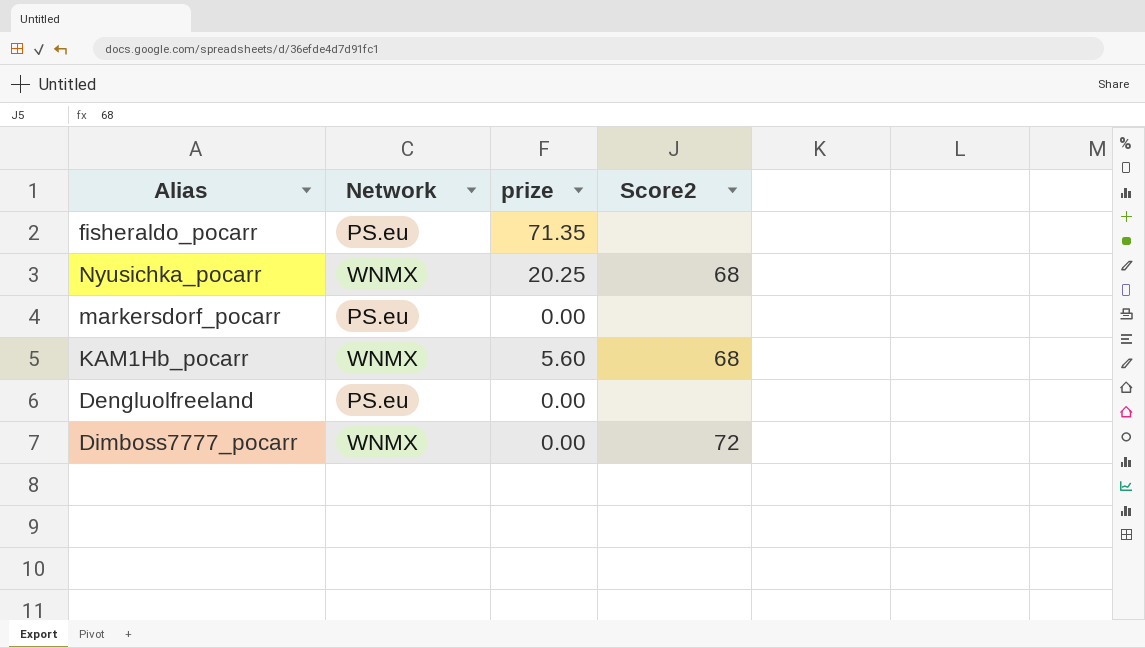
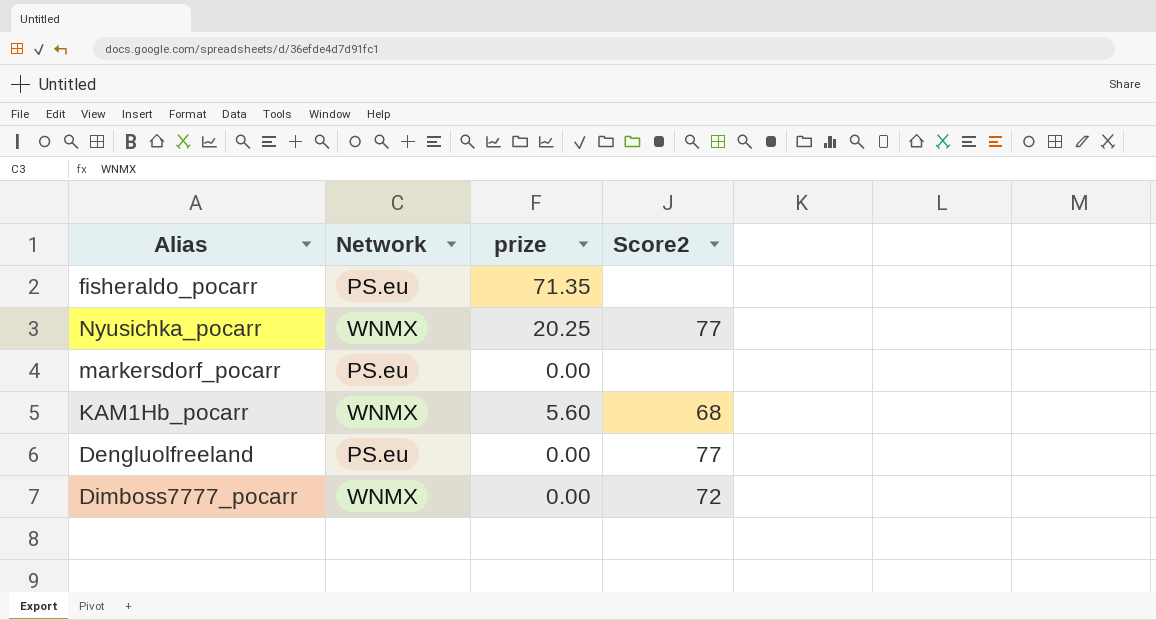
Nyusichka_pocarr | Score2: 68 -> 77
Dengluolfreeland | Score2: none -> 77

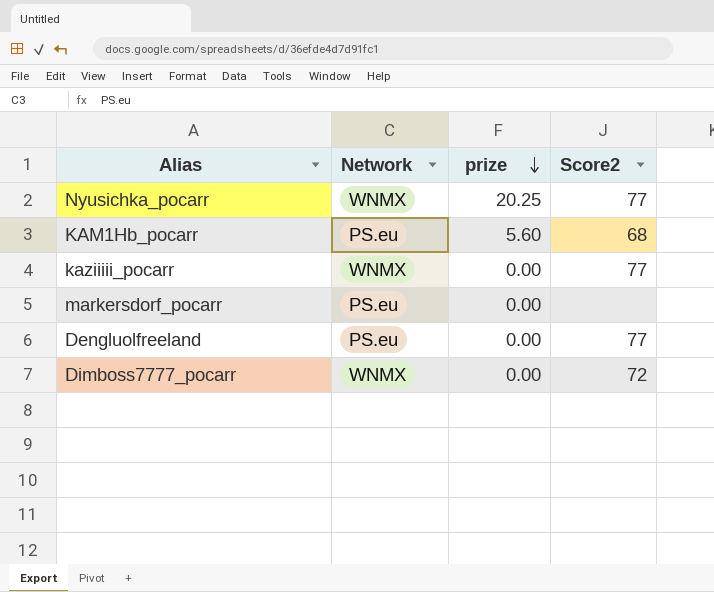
row order: none -> prize descending
row fisheraldo_pocarr: PS.eu | 71.35 | none -> none
KAM1Hb_pocarr | Network: WNMX -> PS.eu
row kaziiiii_pocarr: none -> WNMX | 0.00 | 77

